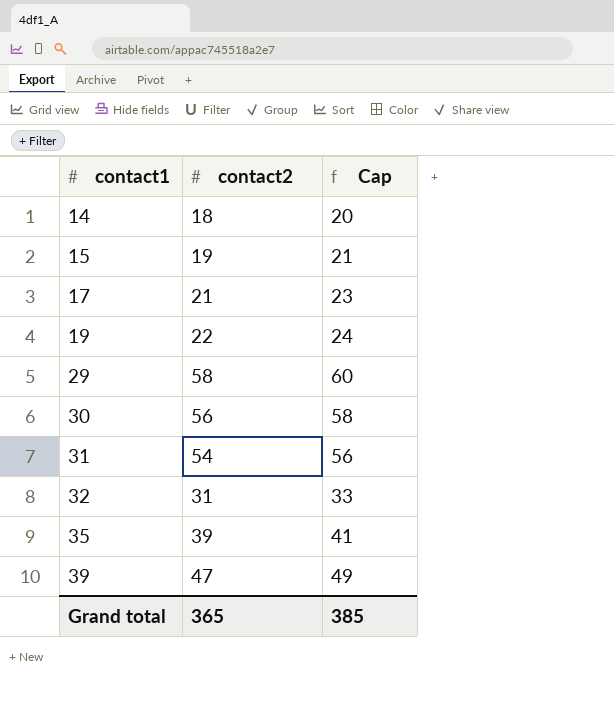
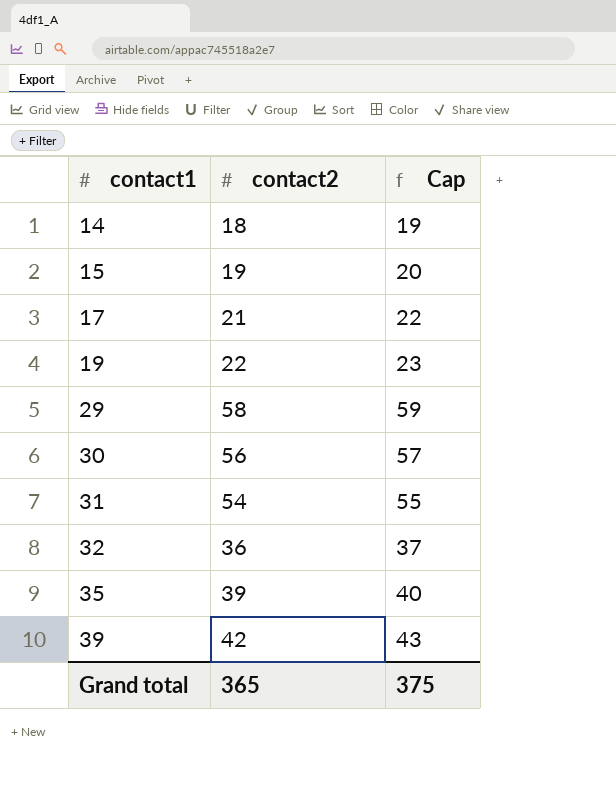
column Cap | formula: [contact2] + 2 -> [contact2] + 1
32 | contact2: 31 -> 36
39 | contact2: 47 -> 42
Grand total | Cap: 385 -> 375

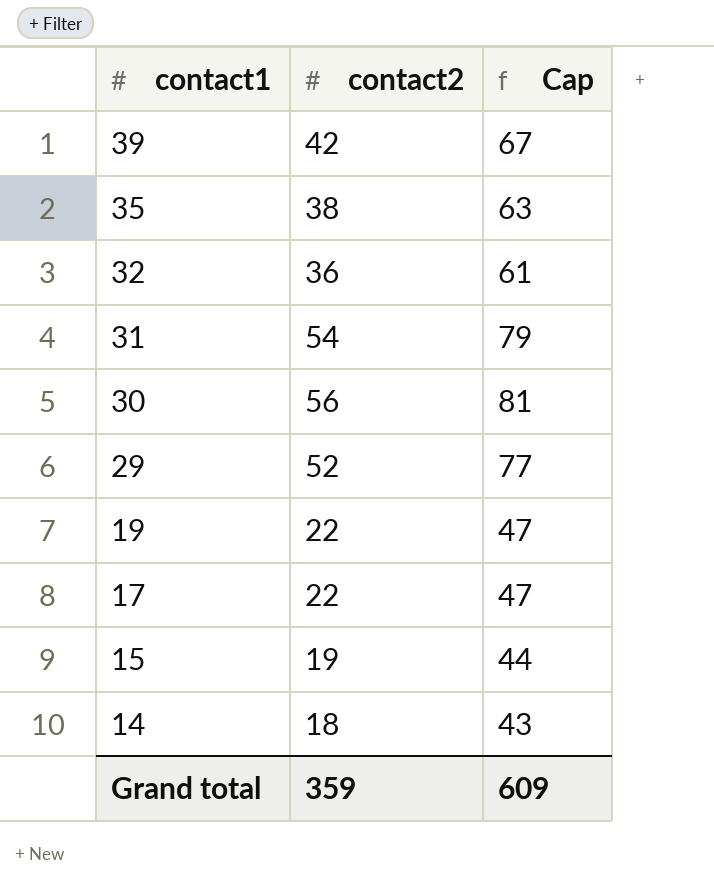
row order: contact1 ascending -> contact1 descending
column Cap | formula: [contact2] + 1 -> [contact2] + 25
35 | contact2: 39 -> 38
29 | contact2: 58 -> 52
17 | contact2: 21 -> 22
Grand total | contact2: 365 -> 359
Grand total | Cap: 375 -> 609

